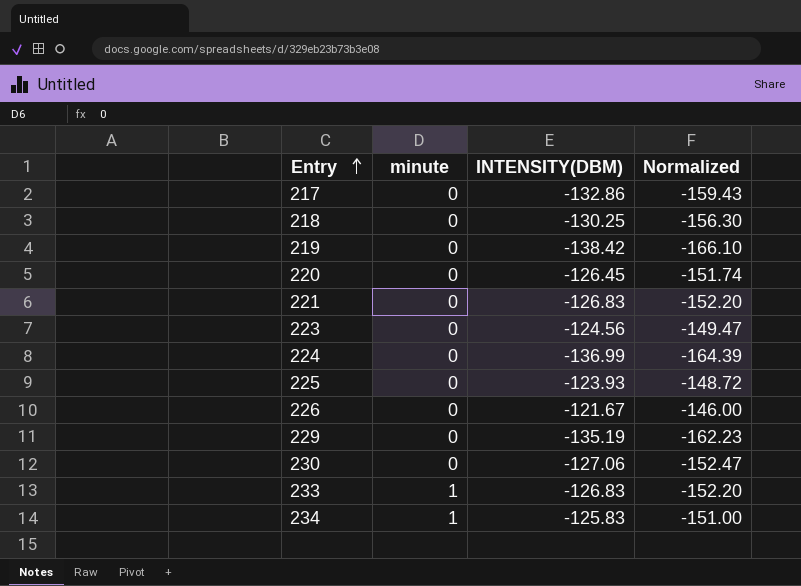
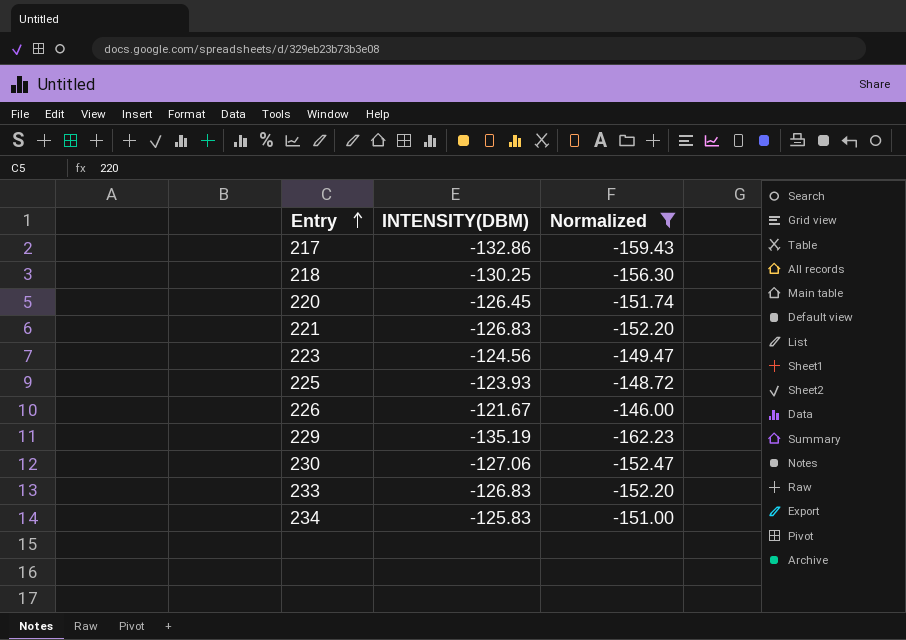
filter: none -> Normalized >= -162.23
column minute | position: 2 -> none

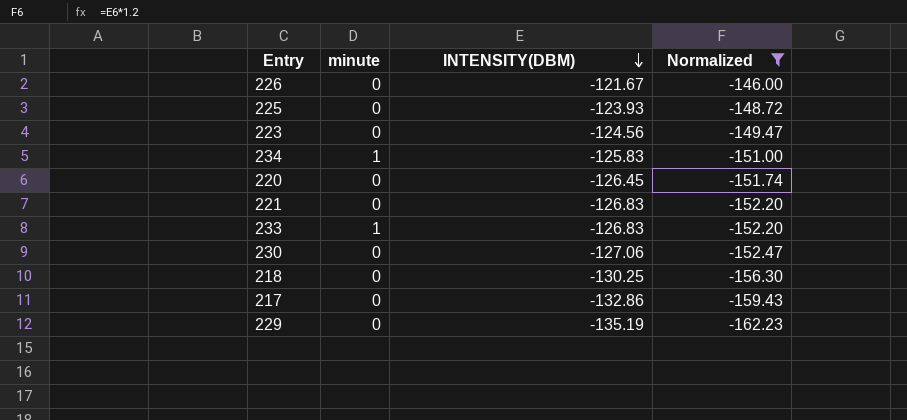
row order: Entry ascending -> INTENSITY(DBM) descending
column minute | position: none -> 2

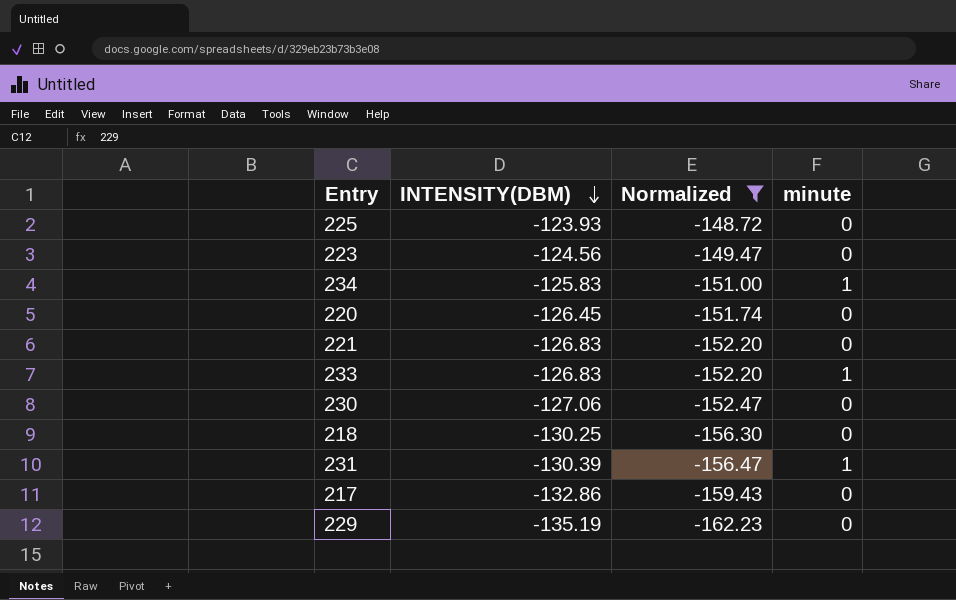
column minute | position: 2 -> 4
row 226: 0 | -121.67 | -146.00 -> none
row 231: none -> -130.39 | -156.47 | 1

